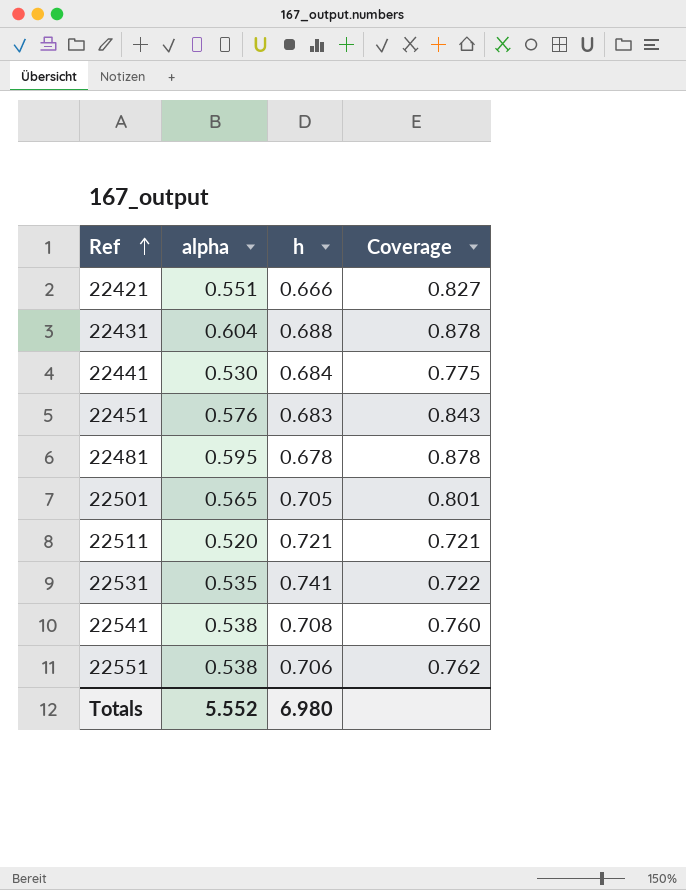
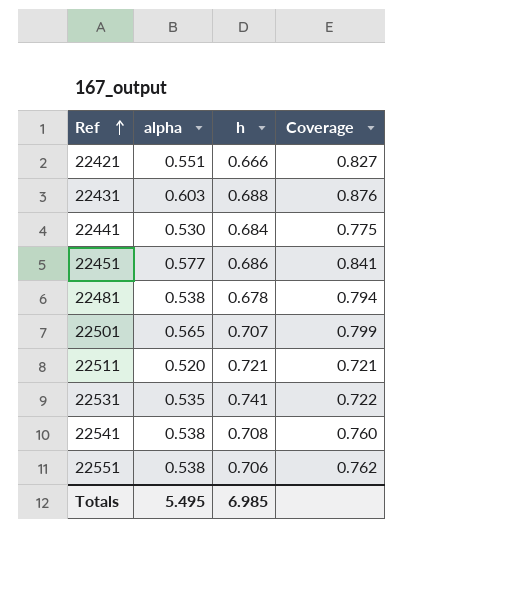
22431 | alpha: 0.604 -> 0.603
22431 | Coverage: 0.878 -> 0.876
22451 | alpha: 0.576 -> 0.577
22451 | h: 0.683 -> 0.686
22451 | Coverage: 0.843 -> 0.841
22481 | alpha: 0.595 -> 0.538
22481 | Coverage: 0.878 -> 0.794
22501 | h: 0.705 -> 0.707
22501 | Coverage: 0.801 -> 0.799
Totals | alpha: 5.552 -> 5.495
Totals | h: 6.980 -> 6.985

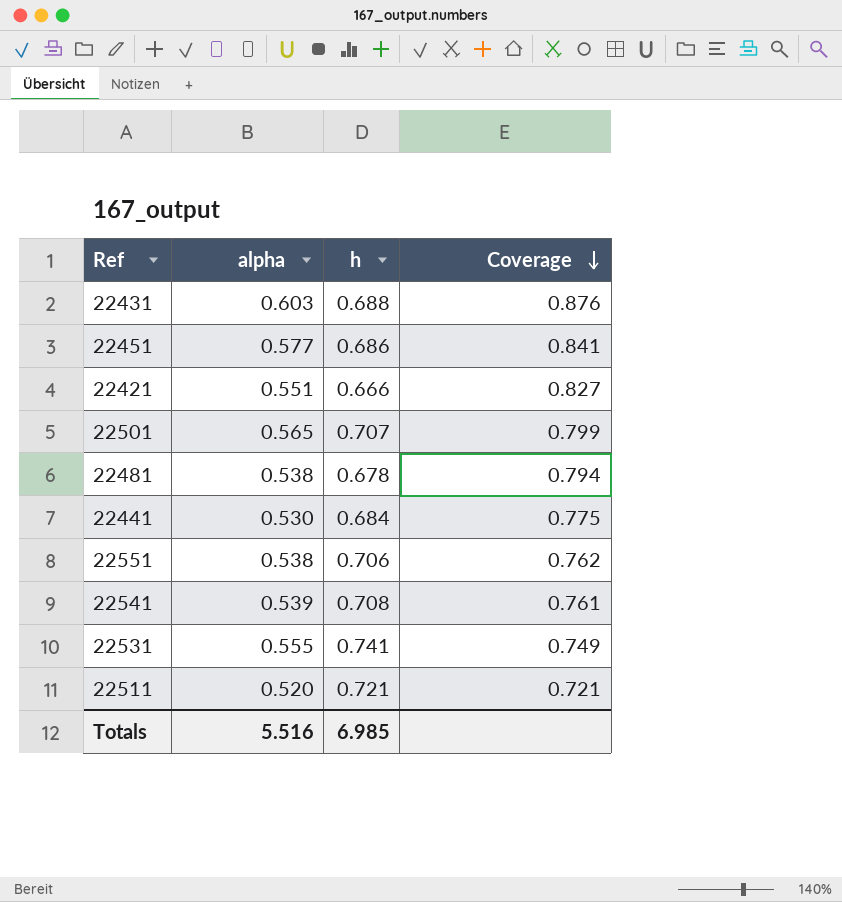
row order: Ref ascending -> Coverage descending
22541 | alpha: 0.538 -> 0.539
22541 | Coverage: 0.760 -> 0.761
22531 | alpha: 0.535 -> 0.555
22531 | Coverage: 0.722 -> 0.749
Totals | alpha: 5.495 -> 5.516

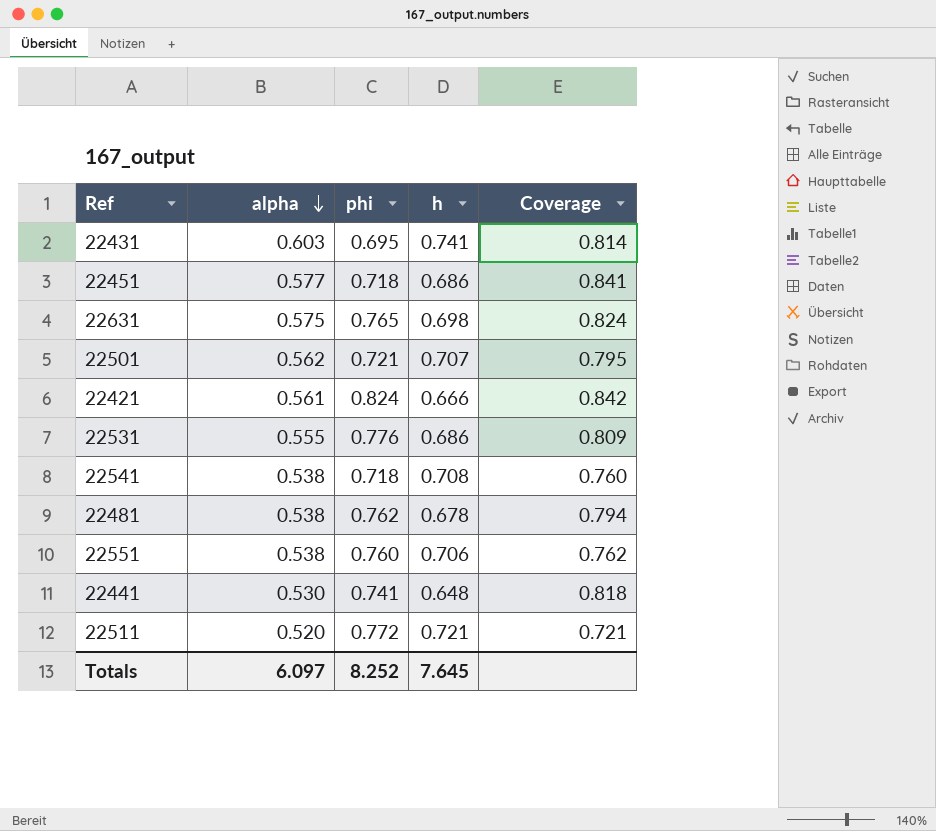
row order: Coverage descending -> alpha descending
column phi | position: none -> 3
22431 | h: 0.688 -> 0.741
22431 | Coverage: 0.876 -> 0.814
row 22631: none -> 0.575 | 0.765 | 0.698 | 0.824
22501 | alpha: 0.565 -> 0.562
22501 | Coverage: 0.799 -> 0.795
22421 | alpha: 0.551 -> 0.561
22421 | Coverage: 0.827 -> 0.842
22531 | h: 0.741 -> 0.686
22531 | Coverage: 0.749 -> 0.809
22541 | alpha: 0.539 -> 0.538
22541 | Coverage: 0.761 -> 0.760
22441 | h: 0.684 -> 0.648
22441 | Coverage: 0.775 -> 0.818
Totals | alpha: 5.516 -> 6.097
Totals | h: 6.985 -> 7.645

